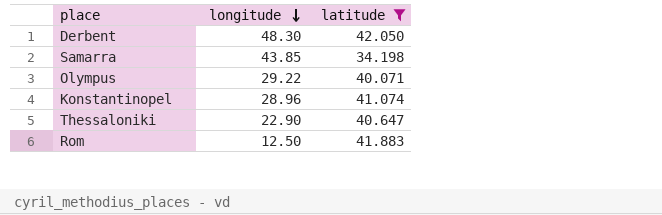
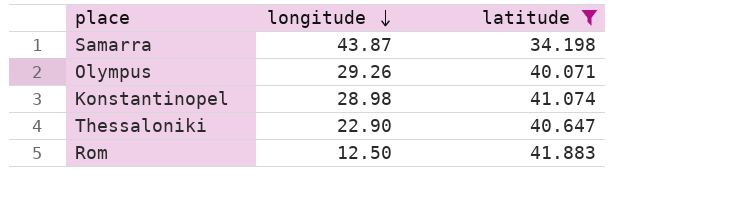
row Derbent: 48.30 | 42.050 -> none
Samarra | longitude: 43.85 -> 43.87
Olympus | longitude: 29.22 -> 29.26
Konstantinopel | longitude: 28.96 -> 28.98

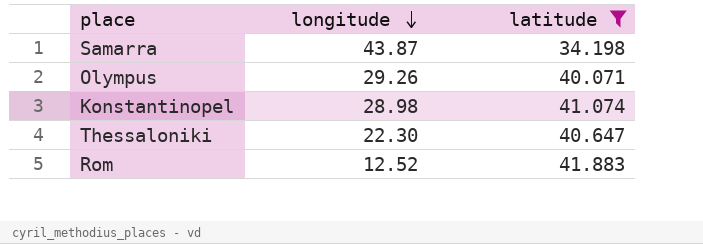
Thessaloniki | longitude: 22.90 -> 22.30
Rom | longitude: 12.50 -> 12.52

